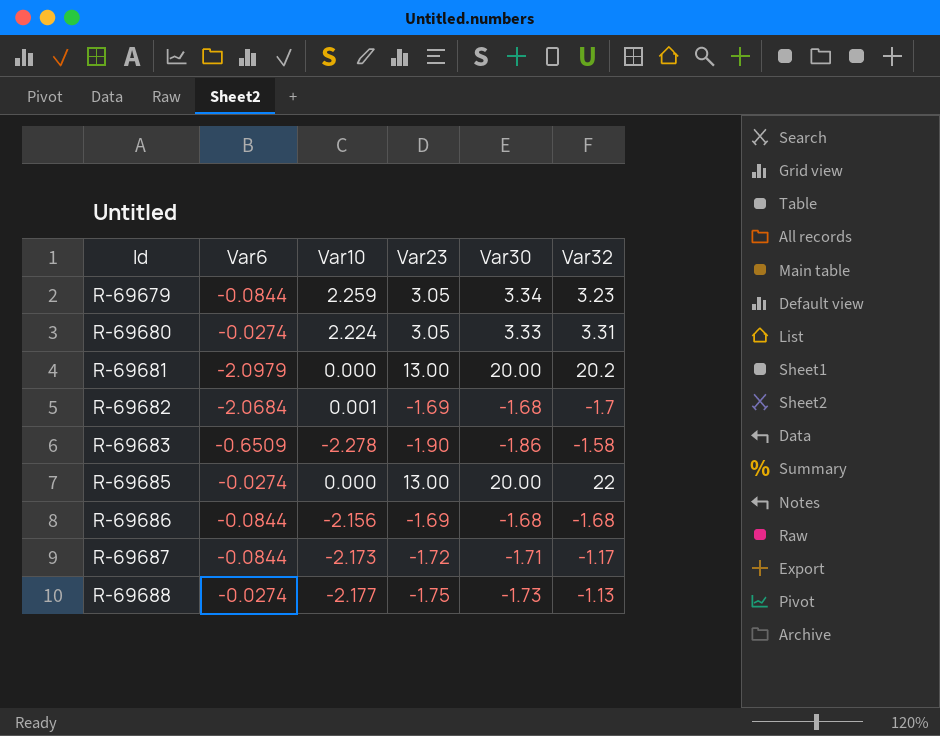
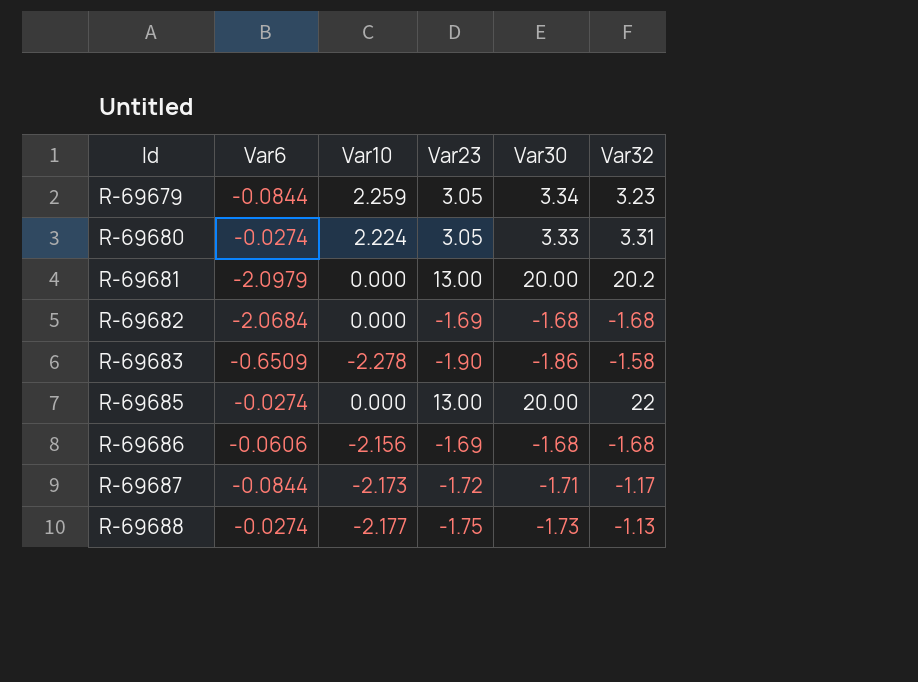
R-69682 | Var10: 0.001 -> 0.000
R-69682 | Var32: -1.7 -> -1.68
R-69686 | Var6: -0.0844 -> -0.0606

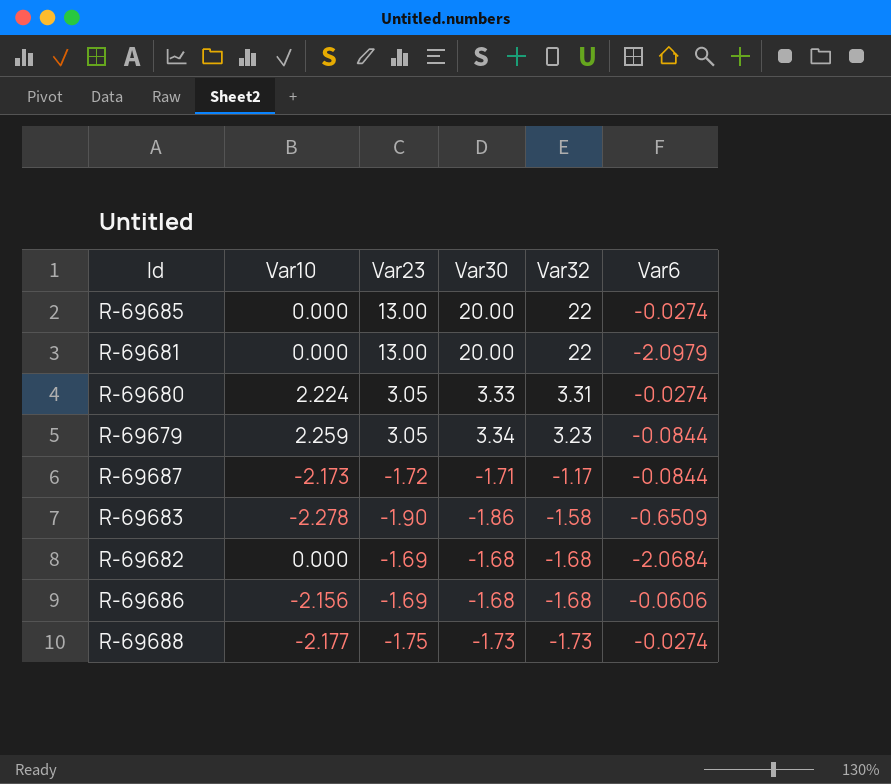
row order: Id ascending -> Var32 descending
column Var6 | position: 2 -> 6
R-69681 | Var32: 20.2 -> 22
R-69688 | Var32: -1.13 -> -1.73

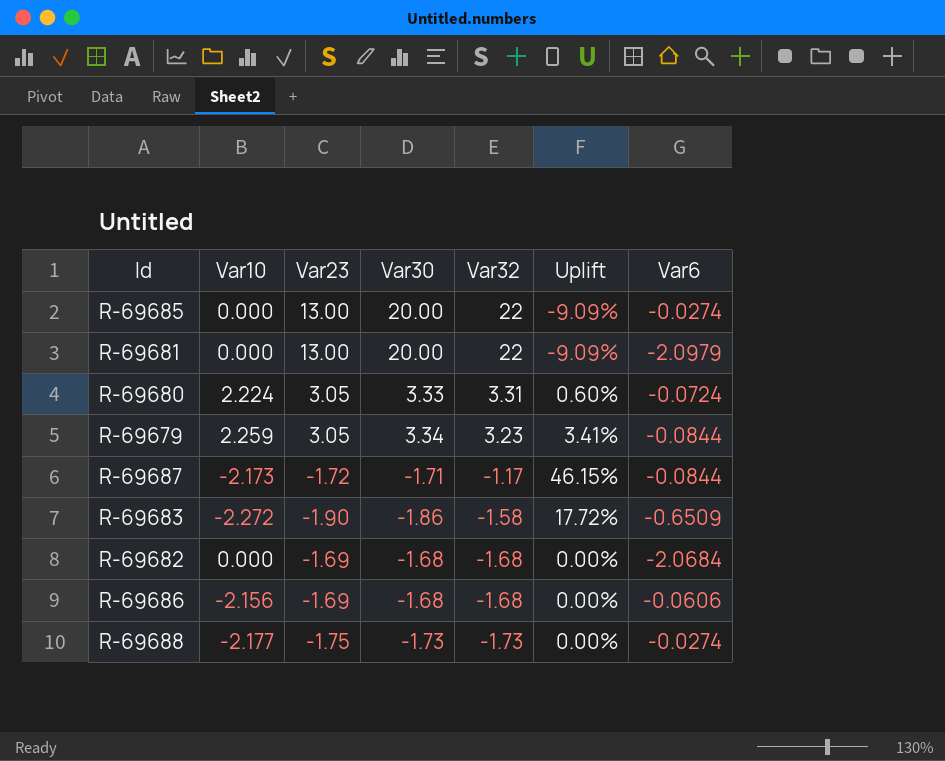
column Uplift | formula: none -> ([Var30] - [Var32]) / [Var32]
R-69680 | Var6: -0.0274 -> -0.0724
R-69683 | Var10: -2.278 -> -2.272

